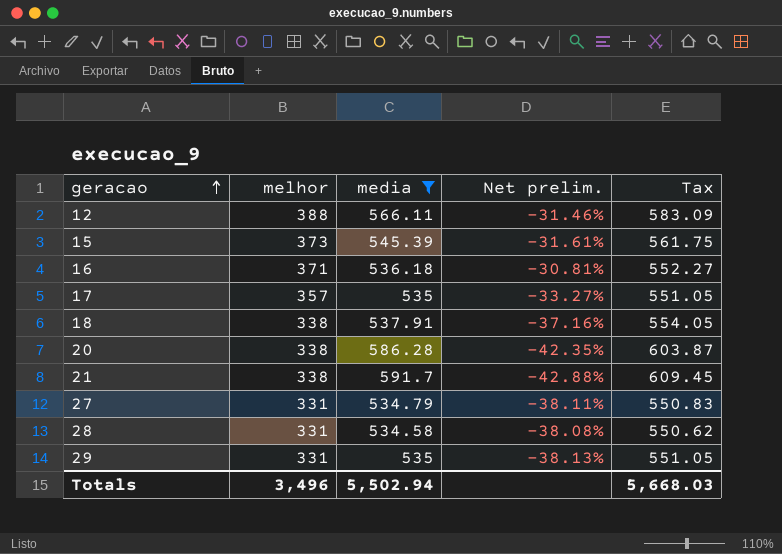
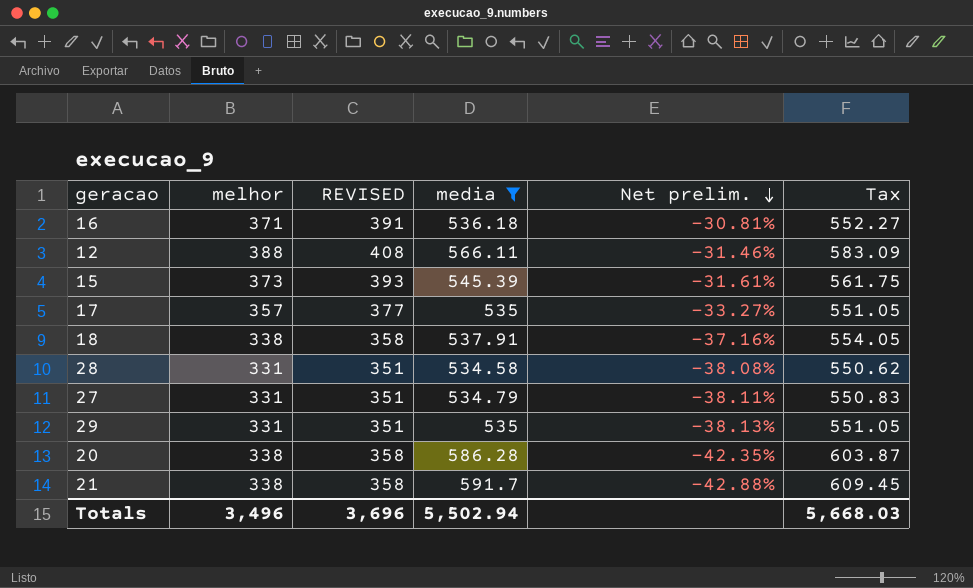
row order: geracao ascending -> Net prelim. descending
column REVISED | formula: none -> [melhor] + 20

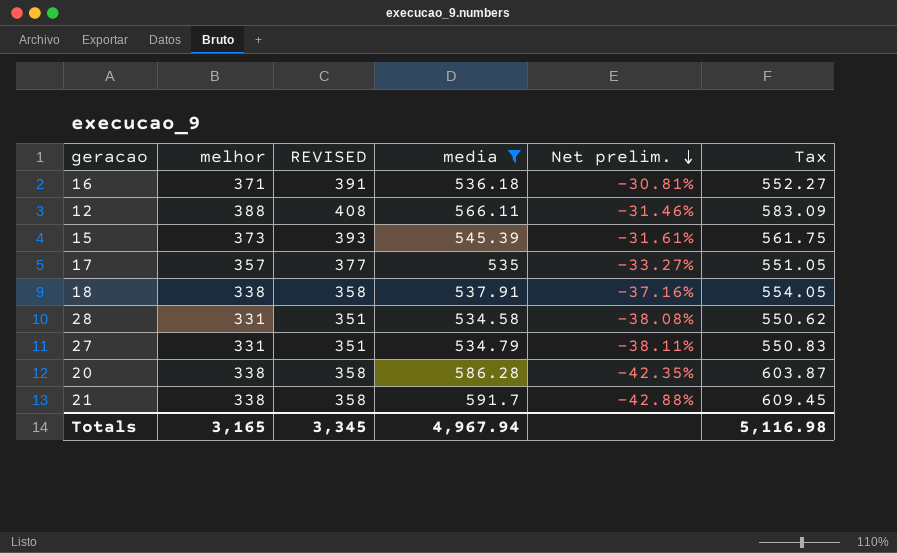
row 29: 331 | 351 | 535 | -38.13% | 551.05 -> none
Totals | melhor: 3,496 -> 3,165
Totals | REVISED: 3,696 -> 3,345
Totals | media: 5,502.94 -> 4,967.94
Totals | Tax: 5,668.03 -> 5,116.98

